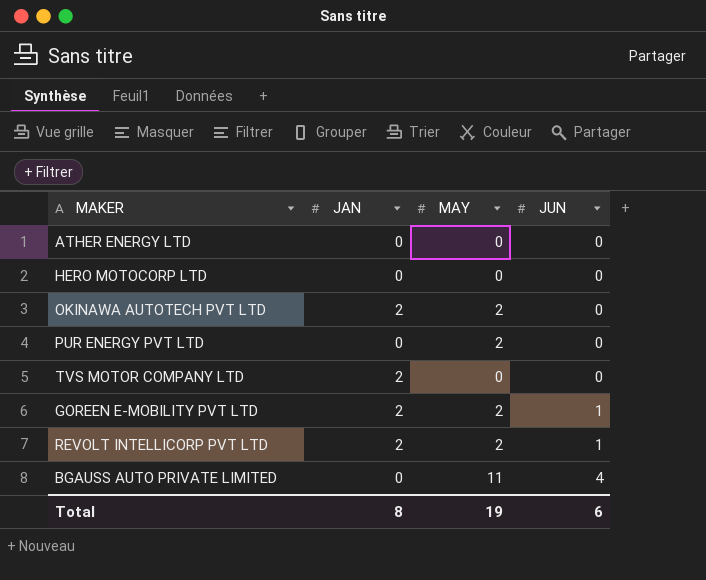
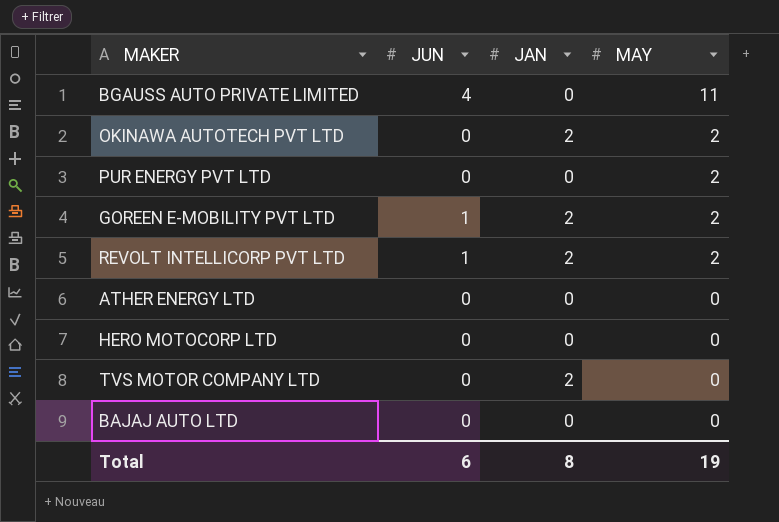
row order: JUN ascending -> MAY descending
column JUN | position: 4 -> 2
row BAJAJ AUTO LTD: none -> 0 | 0 | 0

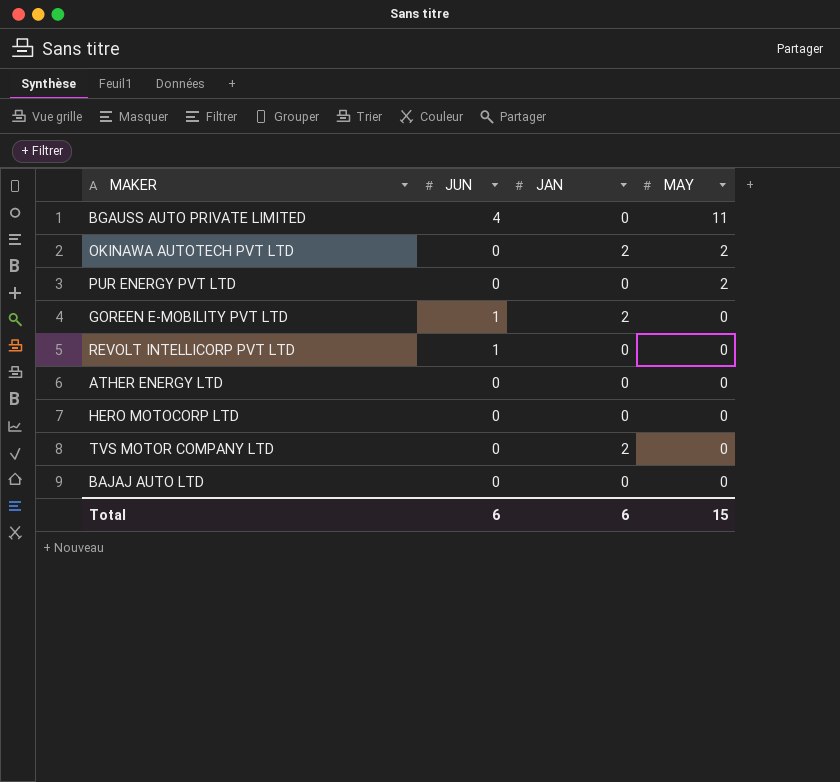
GOREEN E-MOBILITY PVT LTD | MAY: 2 -> 0
REVOLT INTELLICORP PVT LTD | JAN: 2 -> 0
REVOLT INTELLICORP PVT LTD | MAY: 2 -> 0
Total | JAN: 8 -> 6
Total | MAY: 19 -> 15

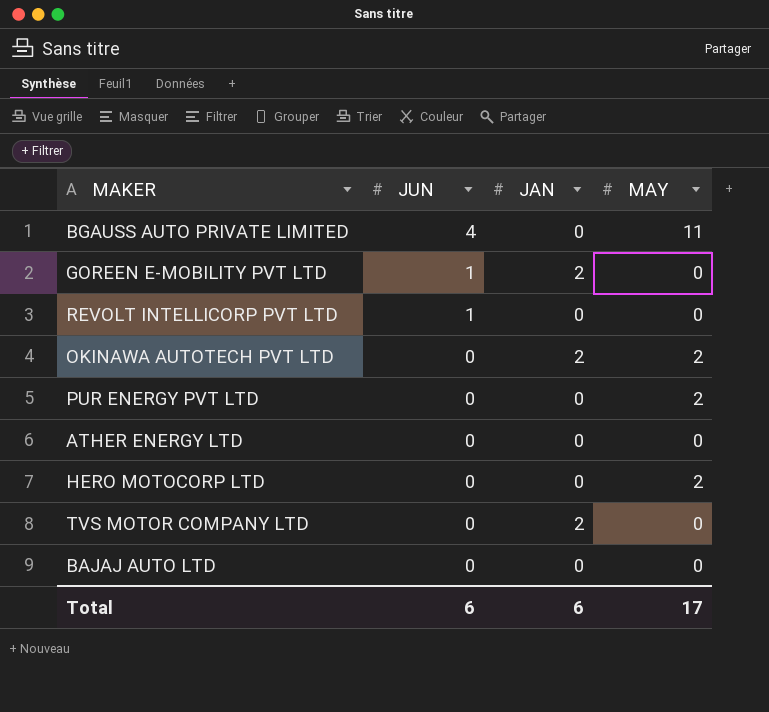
row order: MAY descending -> JUN descending
HERO MOTOCORP LTD | MAY: 0 -> 2
Total | MAY: 15 -> 17

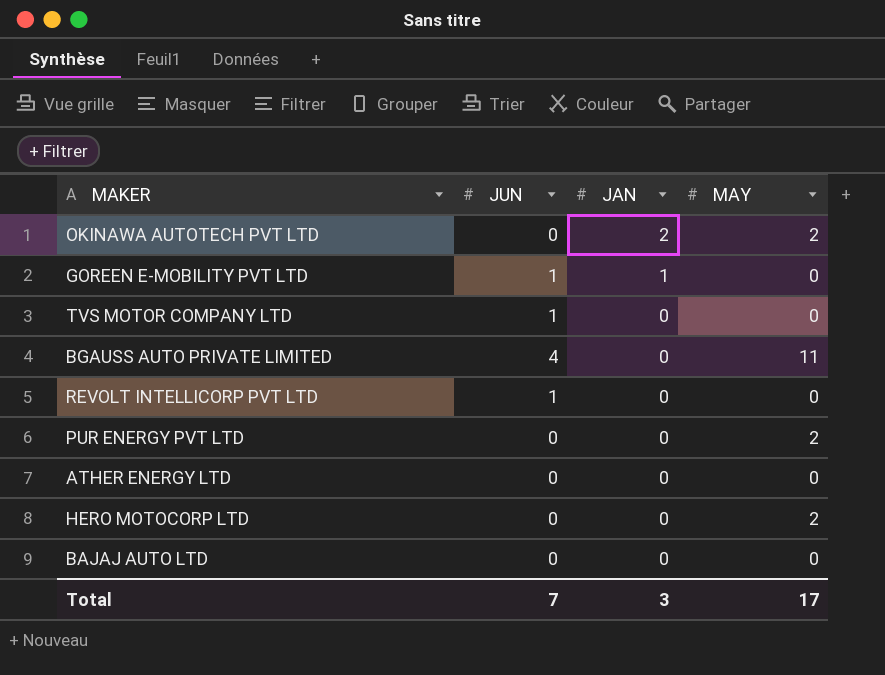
row order: JUN descending -> JAN descending
GOREEN E-MOBILITY PVT LTD | JAN: 2 -> 1
TVS MOTOR COMPANY LTD | JUN: 0 -> 1
TVS MOTOR COMPANY LTD | JAN: 2 -> 0
Total | JUN: 6 -> 7
Total | JAN: 6 -> 3

